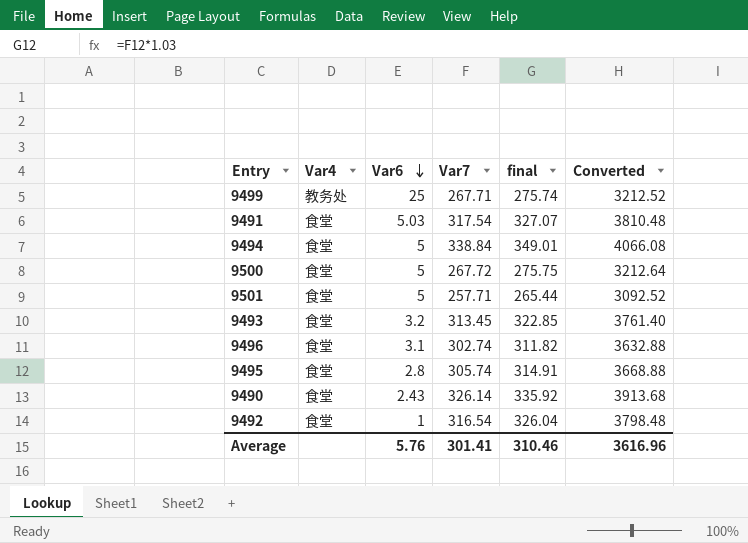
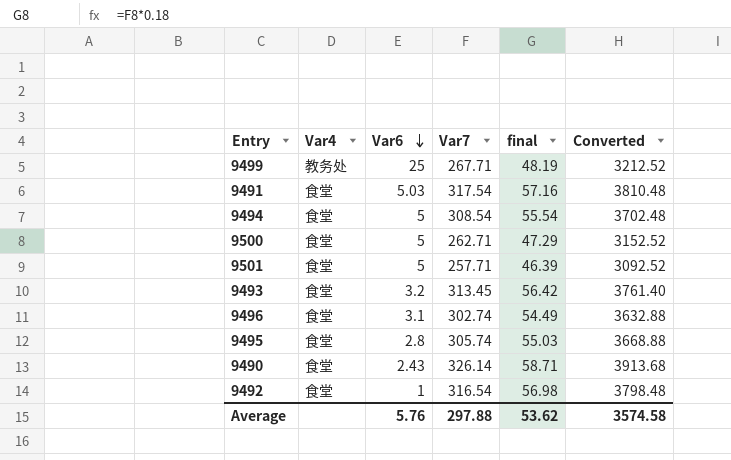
column final | formula: [Var7] * 1.03 -> [Var7] * 0.18
9494 | Var7: 338.84 -> 308.54
9494 | Converted: 4066.08 -> 3702.48
9500 | Var7: 267.72 -> 262.71
9500 | Converted: 3212.64 -> 3152.52
Average | Var7: 301.41 -> 297.88
Average | final: 310.46 -> 53.62
Average | Converted: 3616.96 -> 3574.58

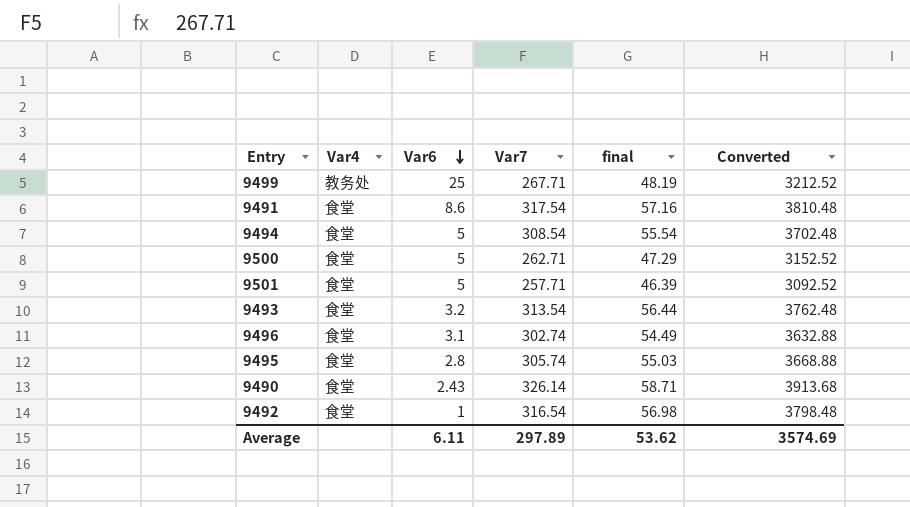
9491 | Var6: 5.03 -> 8.6
9493 | Var7: 313.45 -> 313.54
9493 | final: 56.42 -> 56.44
9493 | Converted: 3761.40 -> 3762.48
Average | Var6: 5.76 -> 6.11
Average | Var7: 297.88 -> 297.89
Average | Converted: 3574.58 -> 3574.69

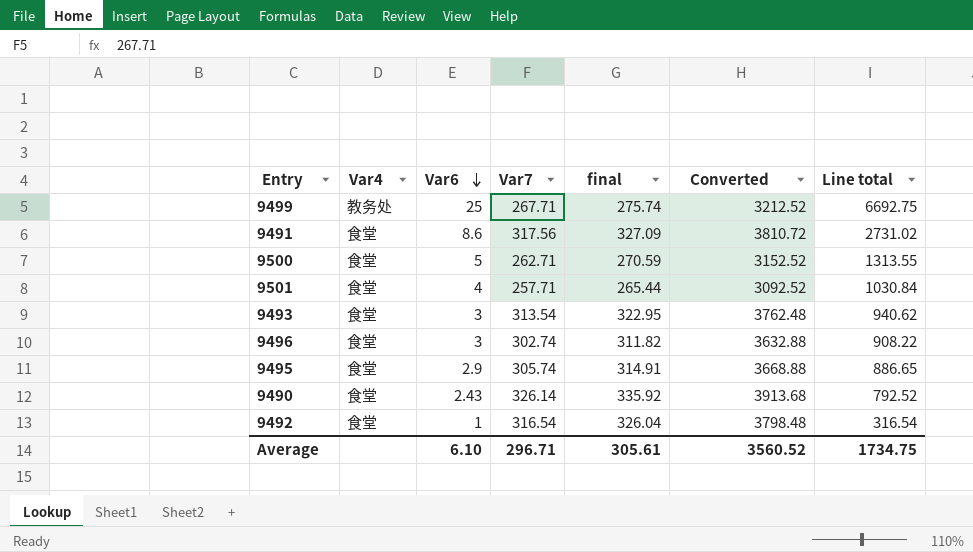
column final | formula: [Var7] * 0.18 -> [Var7] * 1.03
column Line total | formula: none -> [Var6] * [Var7]
row 9494: 食堂 | 5 | 308.54 | 55.54 | 3702.48 -> none
9491 | Var7: 317.54 -> 317.56
9491 | Converted: 3810.48 -> 3810.72
9501 | Var6: 5 -> 4
9493 | Var6: 3.2 -> 3
9496 | Var6: 3.1 -> 3
9495 | Var6: 2.8 -> 2.9
Average | Var6: 6.11 -> 6.10
Average | Var7: 297.89 -> 296.71
Average | final: 53.62 -> 305.61
Average | Converted: 3574.69 -> 3560.52

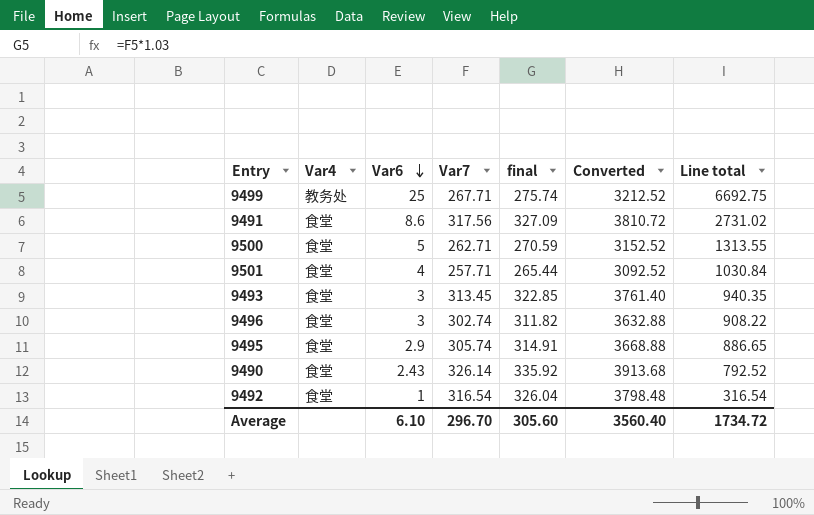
9493 | Var7: 313.54 -> 313.45
9493 | final: 322.95 -> 322.85
9493 | Converted: 3762.48 -> 3761.40
9493 | Line total: 940.62 -> 940.35
Average | Var7: 296.71 -> 296.70
Average | final: 305.61 -> 305.60
Average | Converted: 3560.52 -> 3560.40
Average | Line total: 1734.75 -> 1734.72

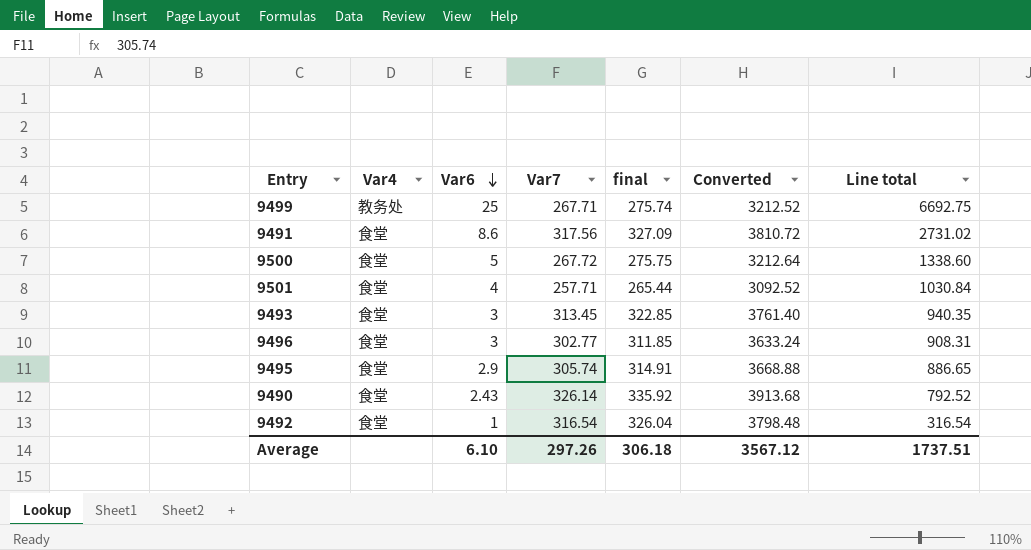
9500 | Var7: 262.71 -> 267.72
9500 | final: 270.59 -> 275.75
9500 | Converted: 3152.52 -> 3212.64
9500 | Line total: 1313.55 -> 1338.60
9496 | Var7: 302.74 -> 302.77
9496 | final: 311.82 -> 311.85
9496 | Converted: 3632.88 -> 3633.24
9496 | Line total: 908.22 -> 908.31
Average | Var7: 296.70 -> 297.26
Average | final: 305.60 -> 306.18
Average | Converted: 3560.40 -> 3567.12
Average | Line total: 1734.72 -> 1737.51

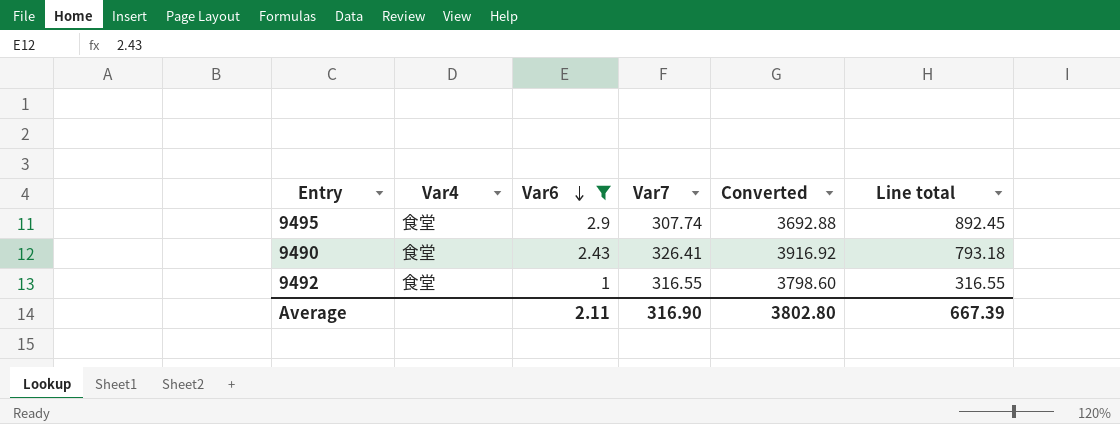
filter: none -> Var6 <= 2.9
column final | formula: [Var7] * 1.03 -> none
9495 | Var7: 305.74 -> 307.74
9495 | Converted: 3668.88 -> 3692.88
9495 | Line total: 886.65 -> 892.45
9490 | Var7: 326.14 -> 326.41
9490 | Converted: 3913.68 -> 3916.92
9490 | Line total: 792.52 -> 793.18
9492 | Var7: 316.54 -> 316.55
9492 | Converted: 3798.48 -> 3798.60
9492 | Line total: 316.54 -> 316.55
Average | Var6: 6.10 -> 2.11
Average | Var7: 297.26 -> 316.90
Average | Converted: 3567.12 -> 3802.80
Average | Line total: 1737.51 -> 667.39

